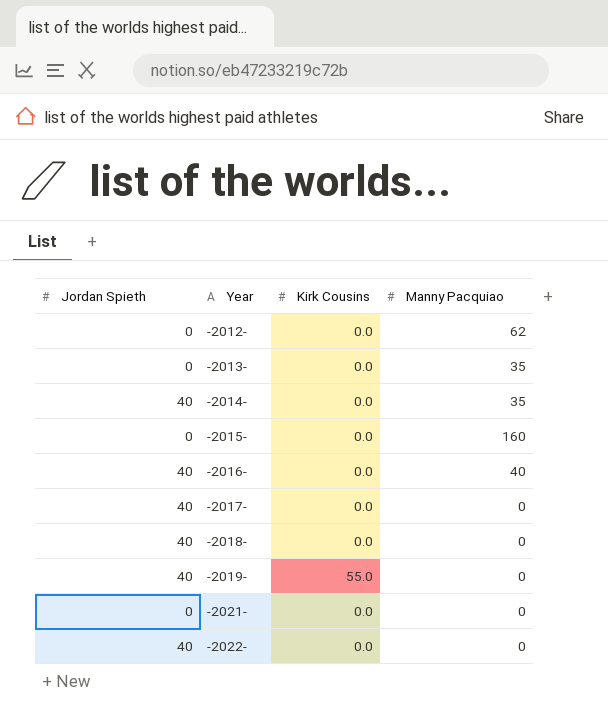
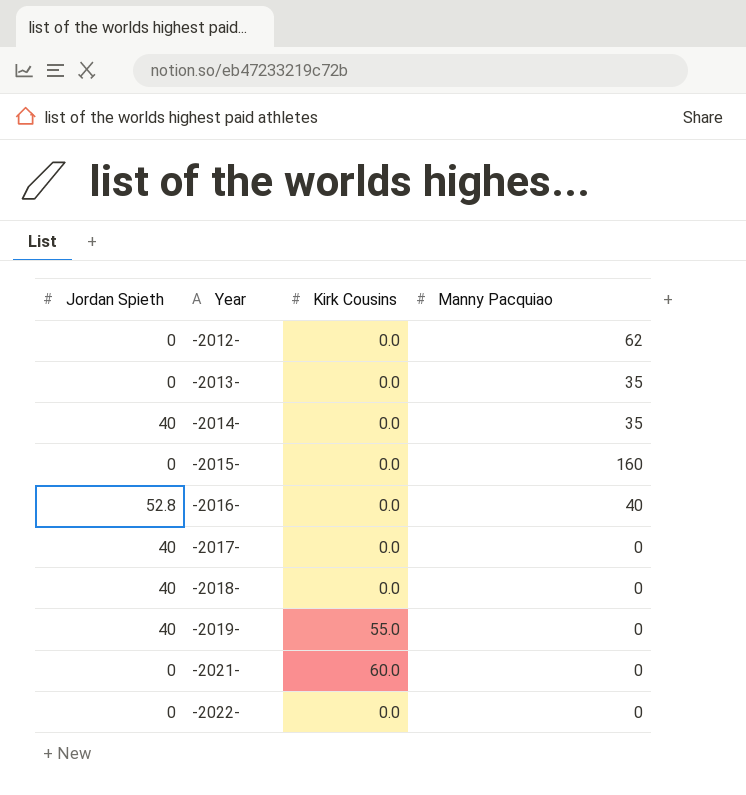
-2016- | Jordan Spieth: 40 -> 52.8
-2021- | Kirk Cousins: 0.0 -> 60.0
-2022- | Jordan Spieth: 40 -> 0

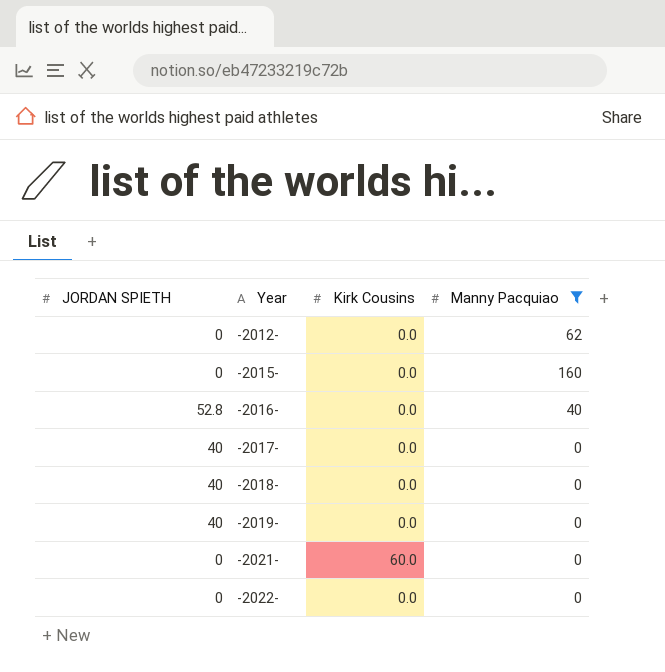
filter: none -> Manny Pacquiao != 35
column name: Jordan Spieth -> JORDAN SPIETH
-2019- | Kirk Cousins: 55.0 -> 0.0

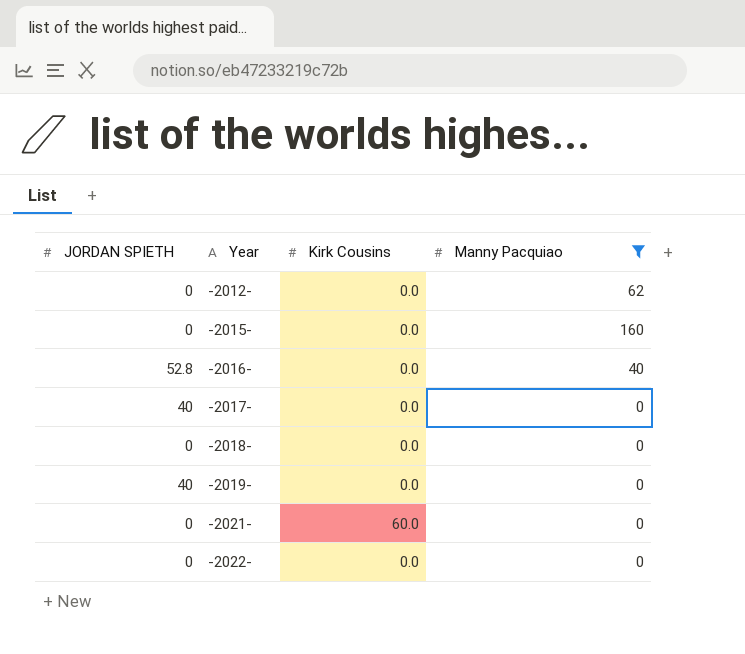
-2018- | JORDAN SPIETH: 40 -> 0

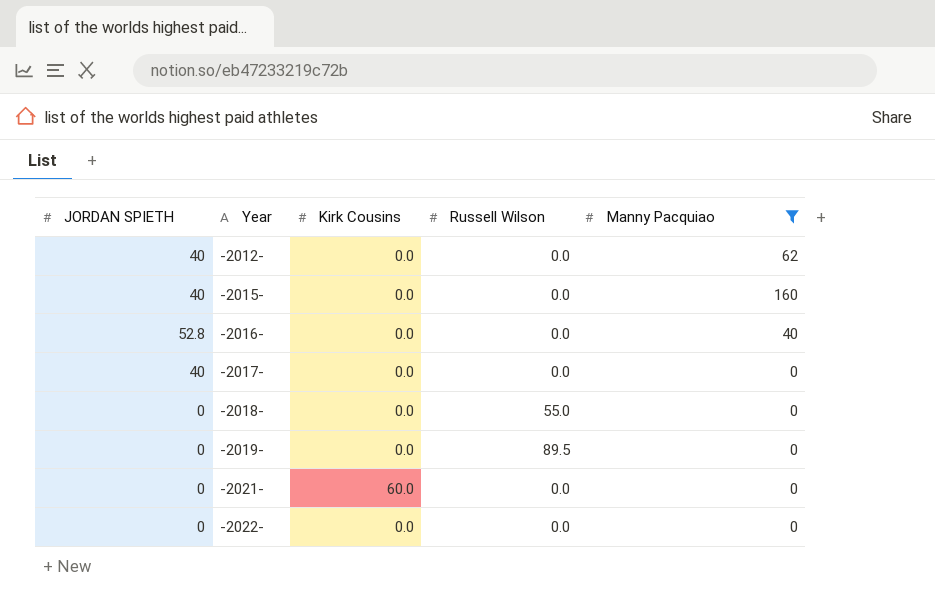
column Russell Wilson | position: none -> 4
-2012- | JORDAN SPIETH: 0 -> 40
-2015- | JORDAN SPIETH: 0 -> 40
-2019- | JORDAN SPIETH: 40 -> 0

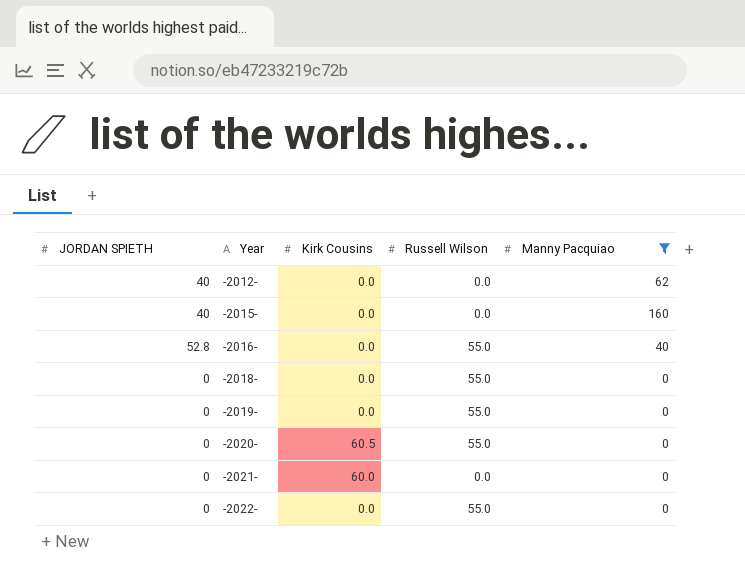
row -2017-: 40 | 0.0 | 0.0 | 0 -> none
-2016- | Russell Wilson: 0.0 -> 55.0
-2019- | Russell Wilson: 89.5 -> 55.0
row -2020-: none -> 0 | 60.5 | 55.0 | 0
-2022- | Russell Wilson: 0.0 -> 55.0

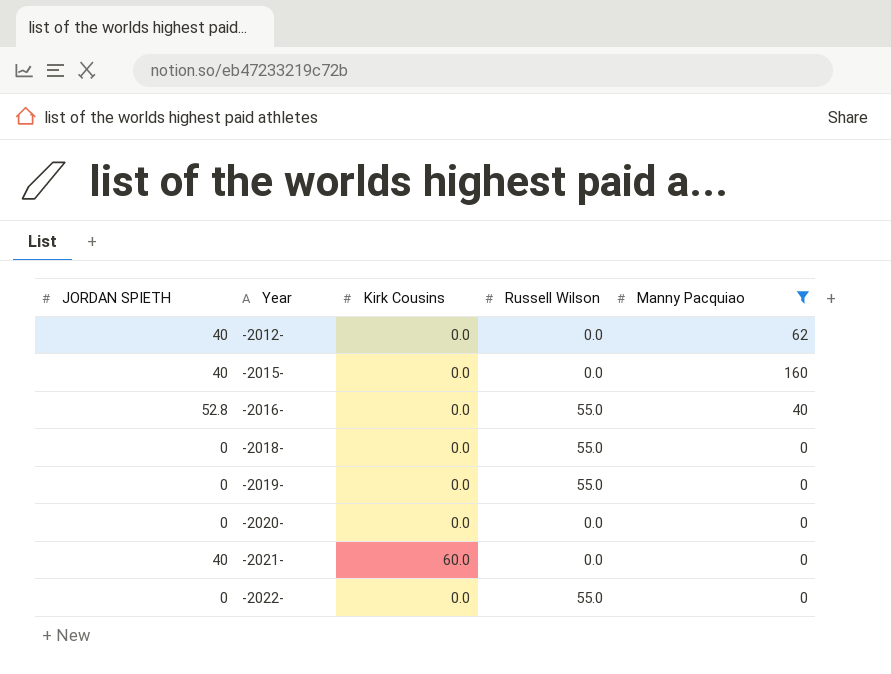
-2020- | Kirk Cousins: 60.5 -> 0.0
-2020- | Russell Wilson: 55.0 -> 0.0
-2021- | JORDAN SPIETH: 0 -> 40

